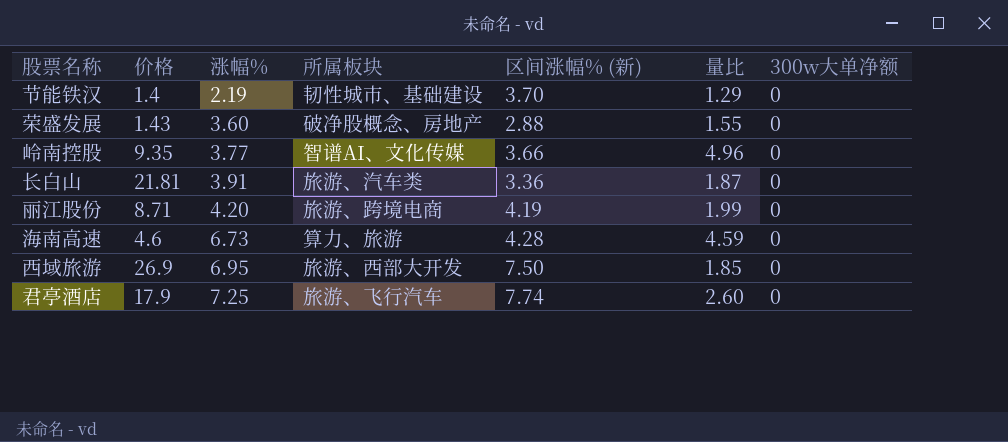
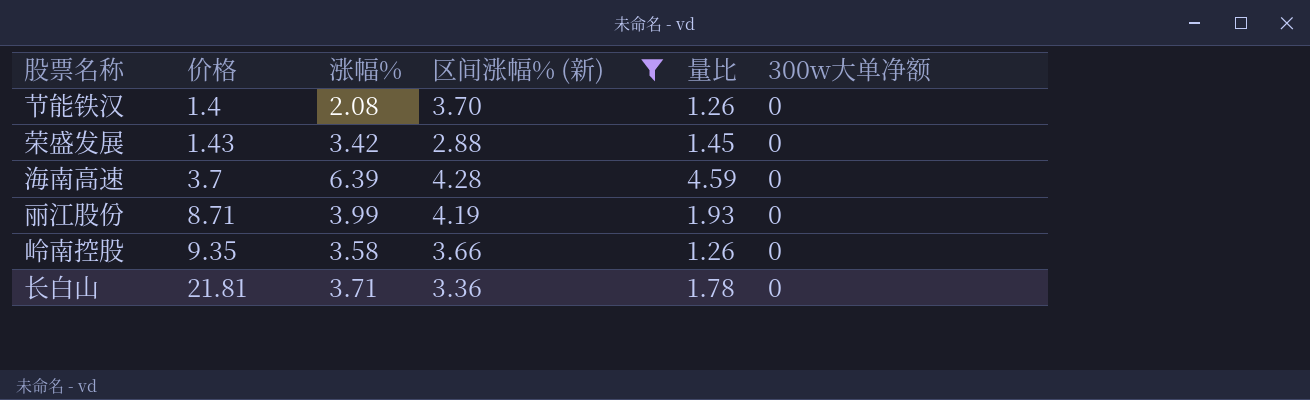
filter: none -> 区间涨幅% (新) <= 4.28
row order: 涨幅% ascending -> 价格 ascending
column 所属板块 | position: 4 -> none
节能铁汉 | 涨幅%: 2.19 -> 2.08
节能铁汉 | 量比: 1.29 -> 1.26
荣盛发展 | 涨幅%: 3.60 -> 3.42
荣盛发展 | 量比: 1.55 -> 1.45
海南高速 | 价格: 4.6 -> 3.7
海南高速 | 涨幅%: 6.73 -> 6.39
丽江股份 | 涨幅%: 4.20 -> 3.99
丽江股份 | 量比: 1.99 -> 1.93
岭南控股 | 涨幅%: 3.77 -> 3.58
岭南控股 | 量比: 4.96 -> 1.26
长白山 | 涨幅%: 3.91 -> 3.71
长白山 | 量比: 1.87 -> 1.78

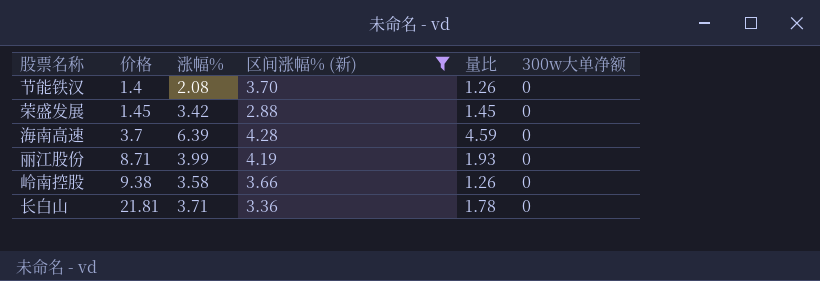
荣盛发展 | 价格: 1.43 -> 1.45
岭南控股 | 价格: 9.35 -> 9.38

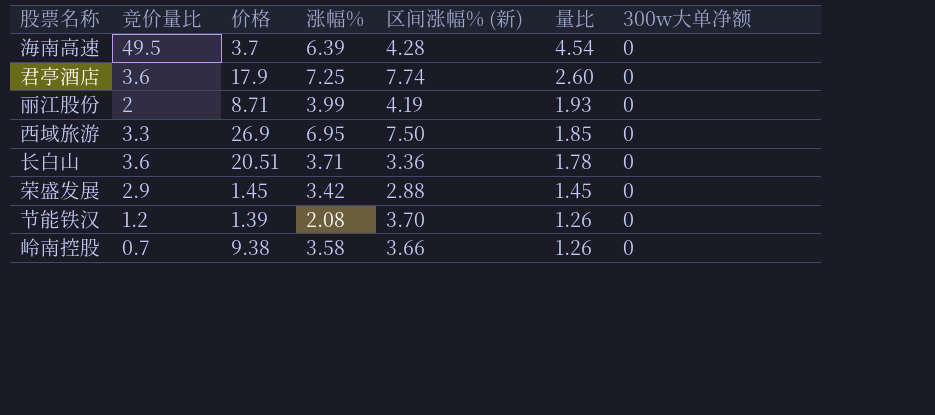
filter: 区间涨幅% (新) <= 4.28 -> none
row order: 价格 ascending -> 量比 descending
column 竞价量比 | position: none -> 2
海南高速 | 量比: 4.59 -> 4.54
长白山 | 价格: 21.81 -> 20.51
节能铁汉 | 价格: 1.4 -> 1.39

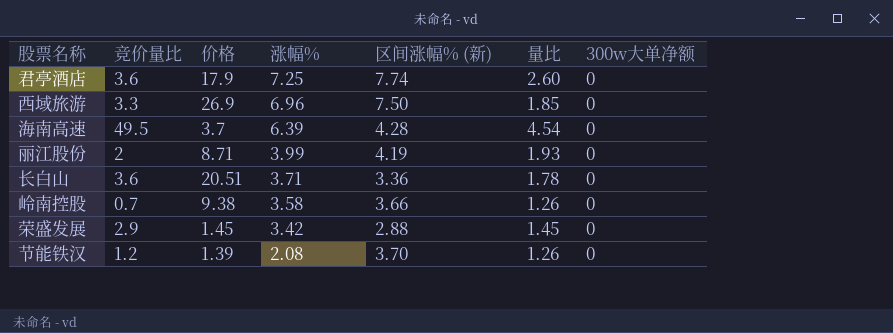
row order: 量比 descending -> 涨幅% descending
西域旅游 | 涨幅%: 6.95 -> 6.96

